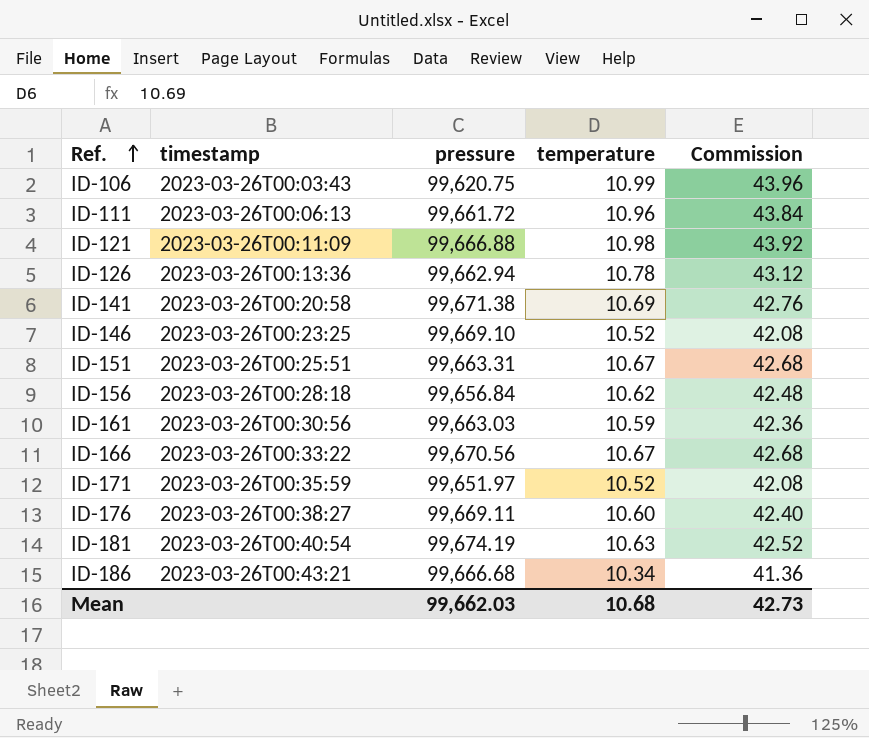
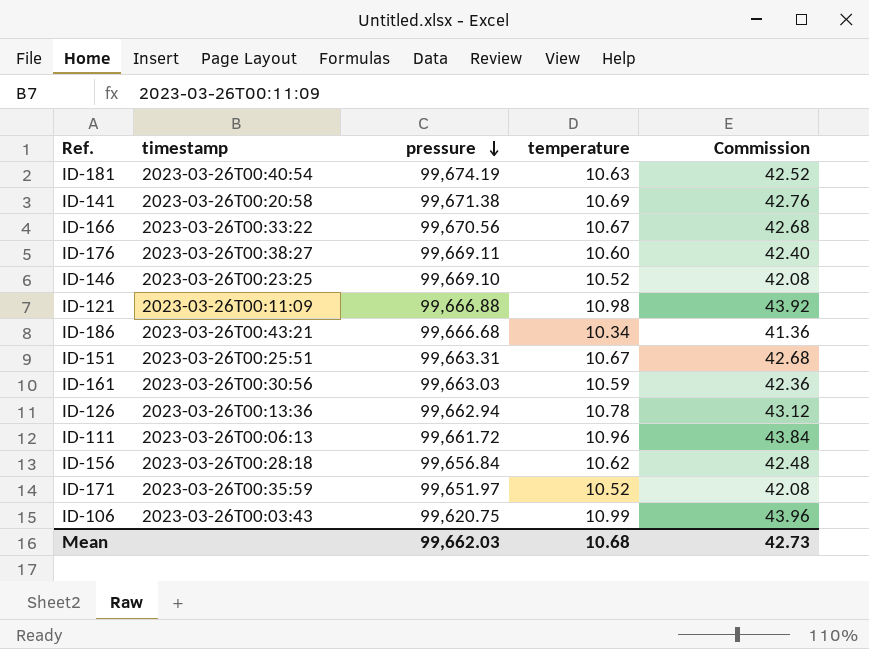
row order: Ref. ascending -> pressure descending

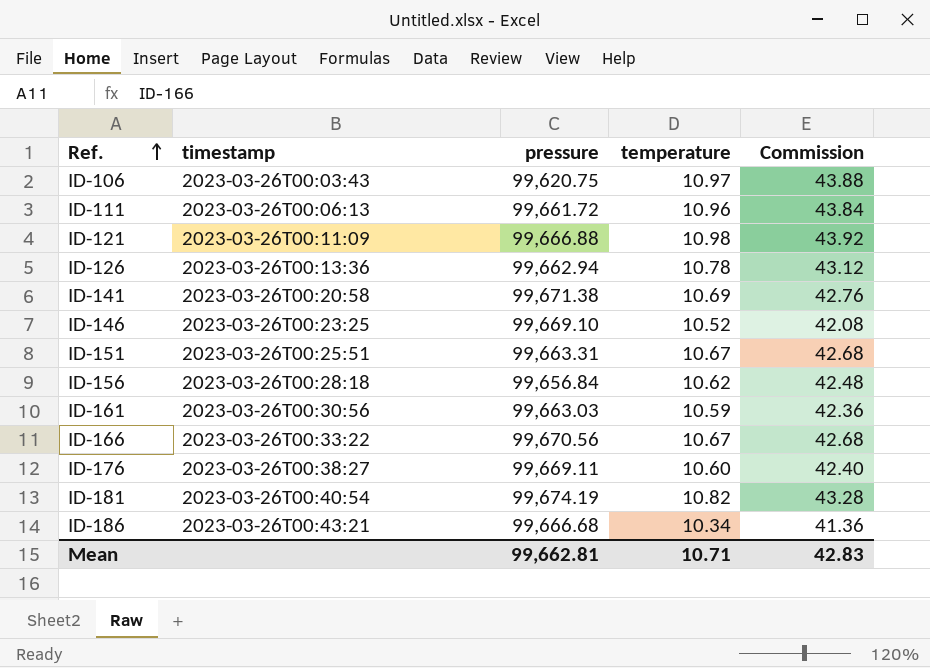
row order: pressure descending -> Ref. ascending
row ID-171: 2023-03-26T00:35:59 | 99,651.97 | 10.52 | 42.08 -> none
ID-106 | temperature: 10.99 -> 10.97
ID-106 | Commission: 43.96 -> 43.88
ID-181 | temperature: 10.63 -> 10.82
ID-181 | Commission: 42.52 -> 43.28
Mean | pressure: 99,662.03 -> 99,662.81
Mean | temperature: 10.68 -> 10.71
Mean | Commission: 42.73 -> 42.83

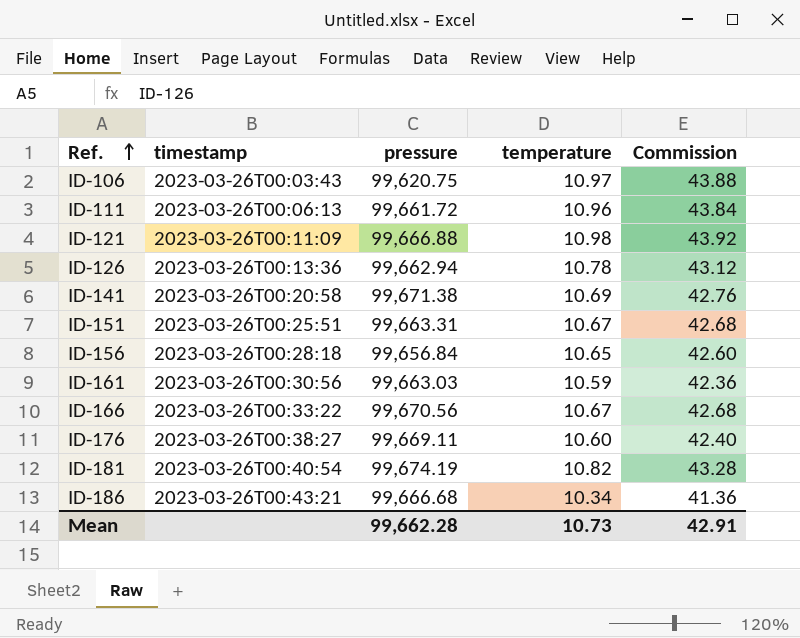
row ID-146: 2023-03-26T00:23:25 | 99,669.10 | 10.52 | 42.08 -> none
ID-156 | temperature: 10.62 -> 10.65
ID-156 | Commission: 42.48 -> 42.60
Mean | pressure: 99,662.81 -> 99,662.28
Mean | temperature: 10.71 -> 10.73
Mean | Commission: 42.83 -> 42.91

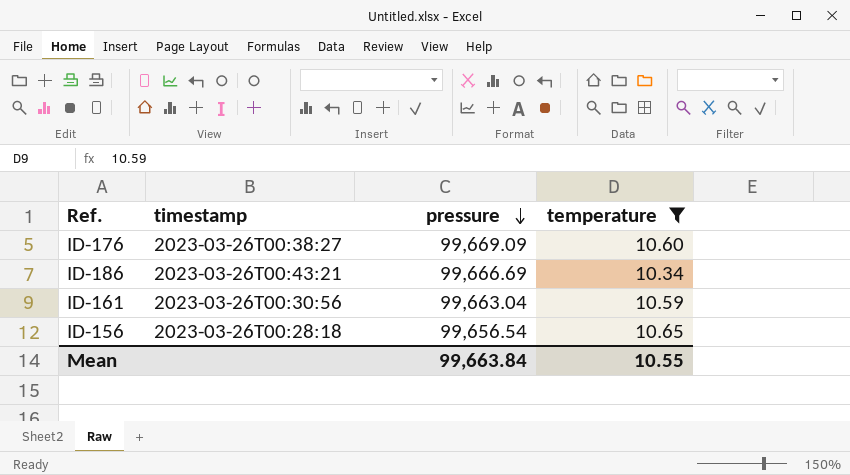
filter: none -> temperature <= 10.65
row order: Ref. ascending -> pressure descending
column Commission | formula: [temperature] * 4 -> none
ID-176 | pressure: 99,669.11 -> 99,669.09
ID-186 | pressure: 99,666.68 -> 99,666.69
ID-161 | pressure: 99,663.03 -> 99,663.04
ID-156 | pressure: 99,656.84 -> 99,656.54
Mean | pressure: 99,662.28 -> 99,663.84
Mean | temperature: 10.73 -> 10.55

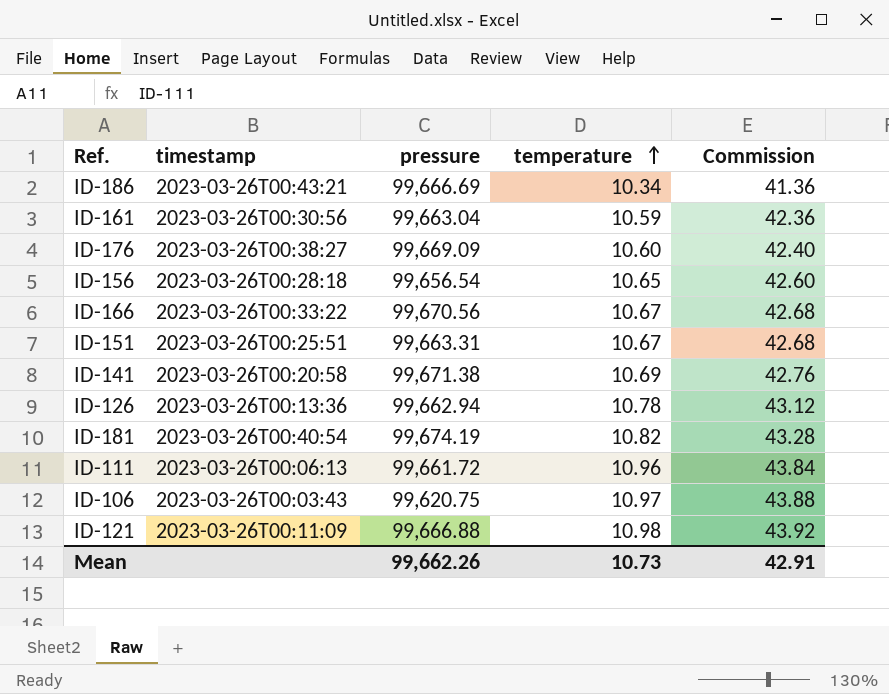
filter: temperature <= 10.65 -> none
row order: pressure descending -> temperature ascending
column Commission | formula: none -> [temperature] * 4
Mean | pressure: 99,663.84 -> 99,662.26
Mean | temperature: 10.55 -> 10.73

